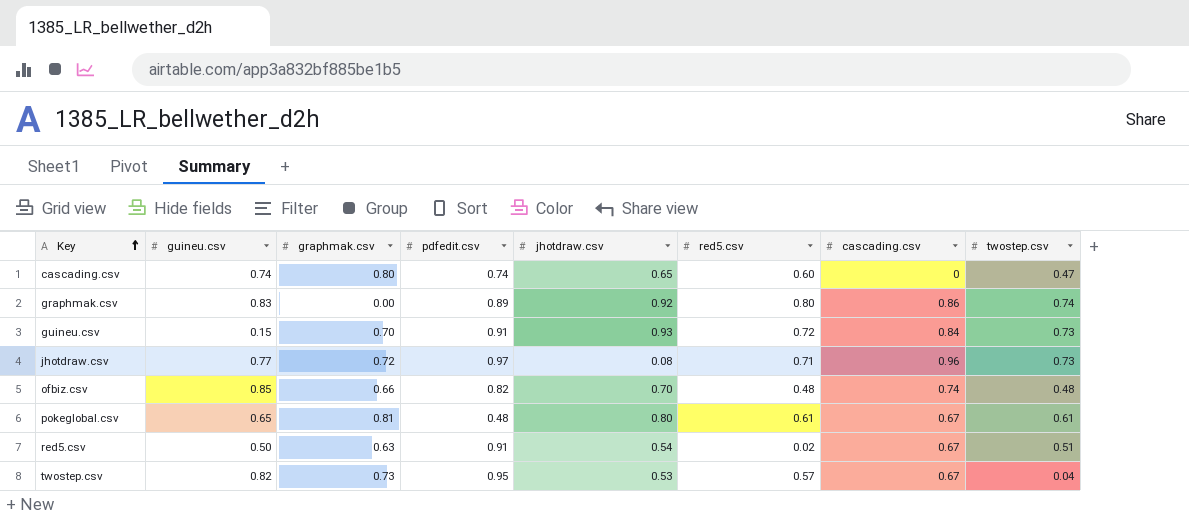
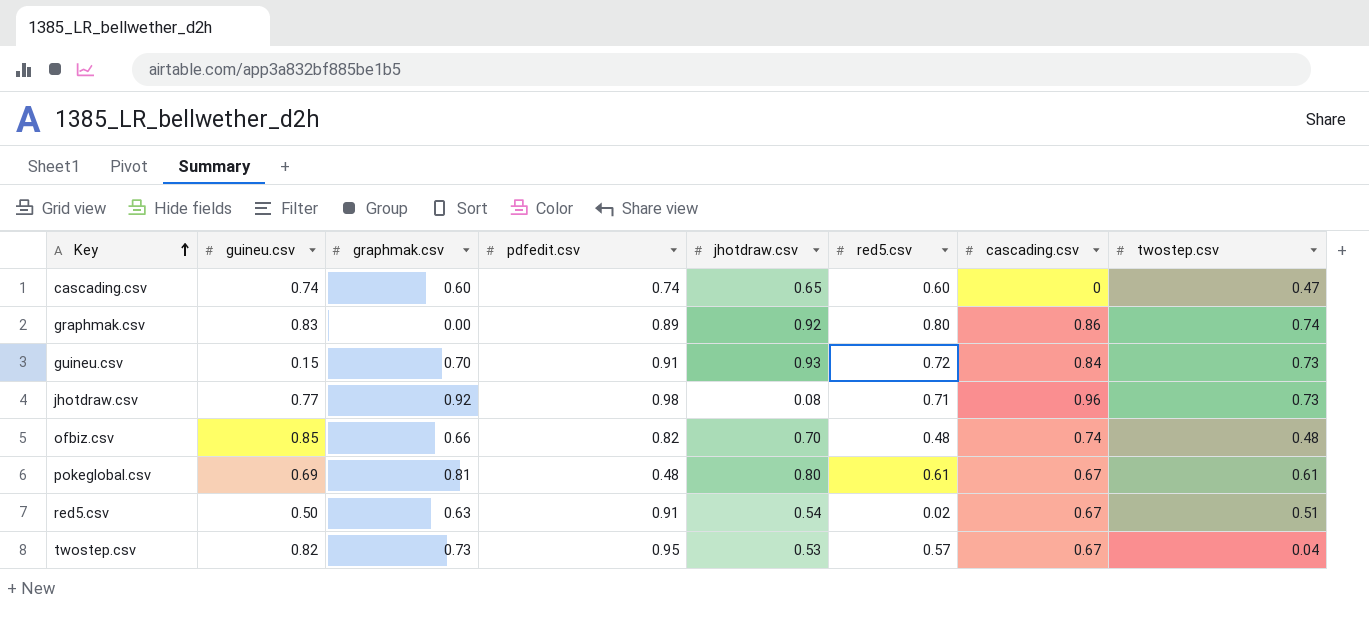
cascading.csv | graphmak.csv: 0.80 -> 0.60
jhotdraw.csv | graphmak.csv: 0.72 -> 0.92
jhotdraw.csv | pdfedit.csv: 0.97 -> 0.98
pokeglobal.csv | guineu.csv: 0.65 -> 0.69

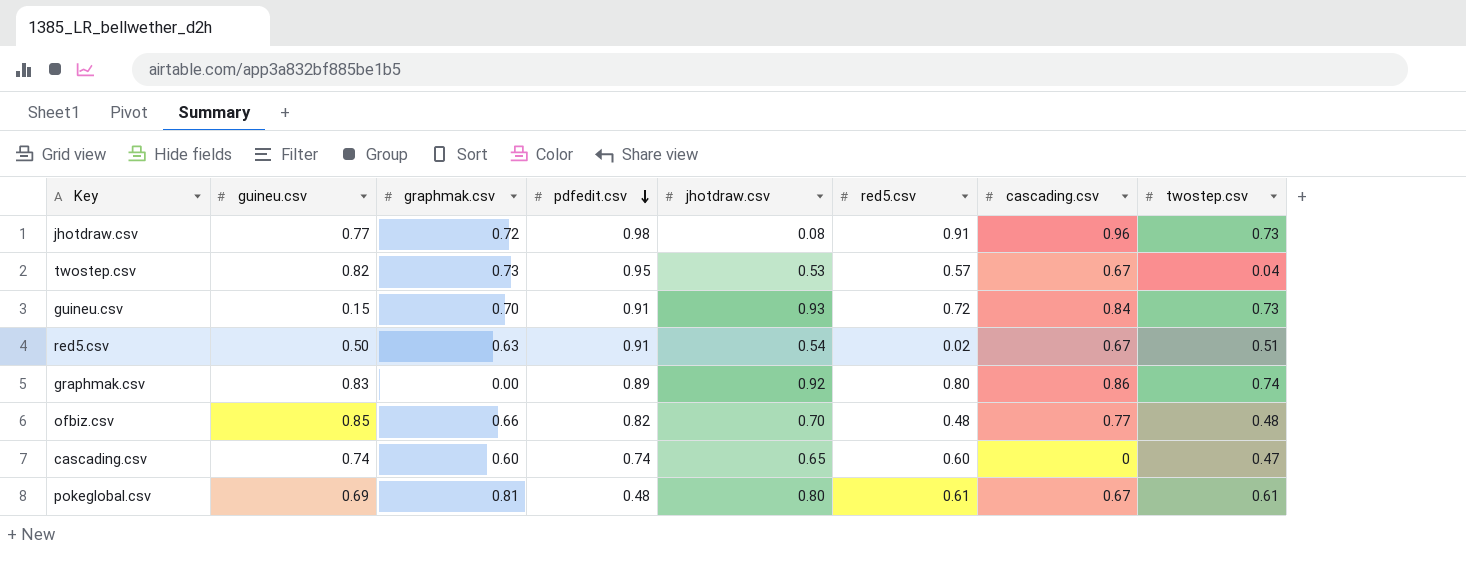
row order: Key ascending -> pdfedit.csv descending
jhotdraw.csv | graphmak.csv: 0.92 -> 0.72
jhotdraw.csv | red5.csv: 0.71 -> 0.91
ofbiz.csv | cascading.csv: 0.74 -> 0.77

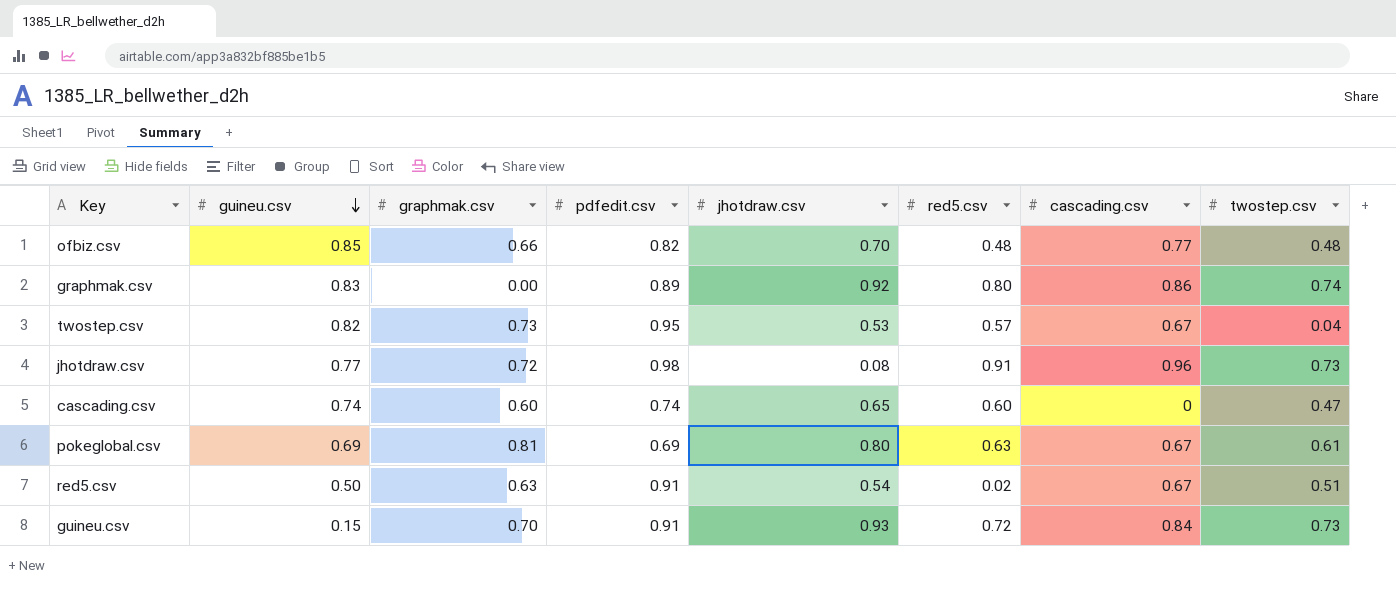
row order: pdfedit.csv descending -> guineu.csv descending
pokeglobal.csv | pdfedit.csv: 0.48 -> 0.69
pokeglobal.csv | red5.csv: 0.61 -> 0.63

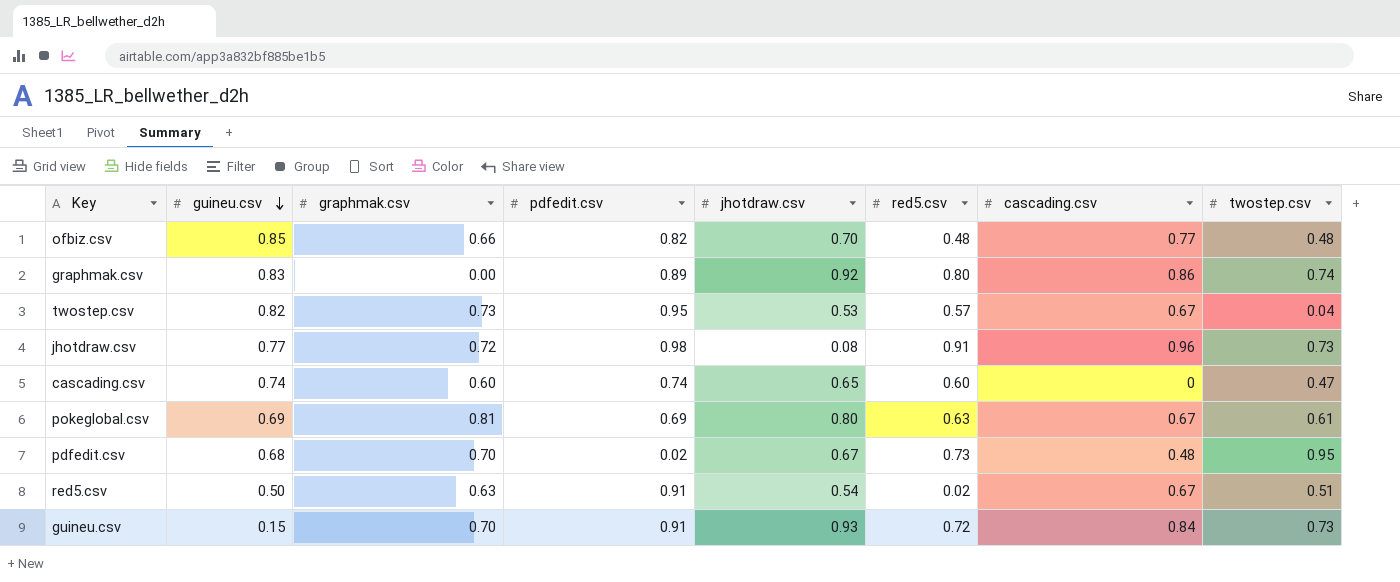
row pdfedit.csv: none -> 0.68 | 0.70 | 0.02 | 0.67 | 0.73 | 0.48 | 0.95

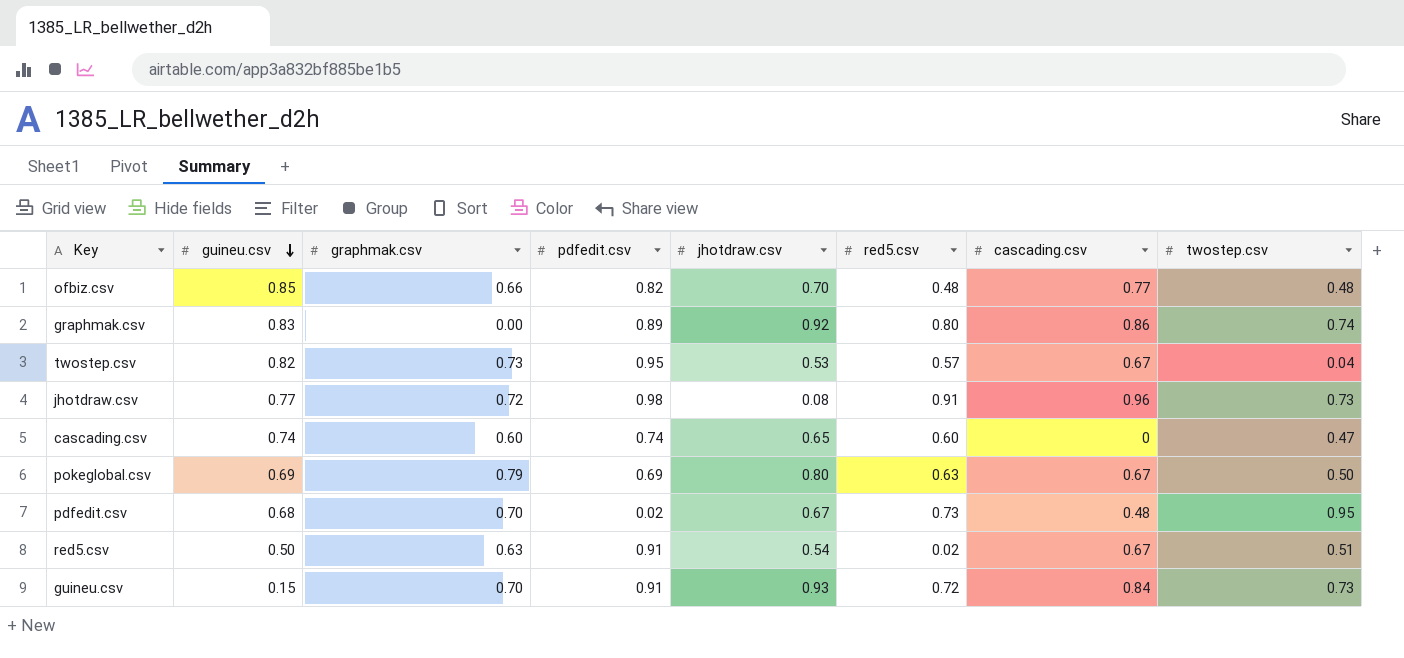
pokeglobal.csv | graphmak.csv: 0.81 -> 0.79
pokeglobal.csv | twostep.csv: 0.61 -> 0.50

